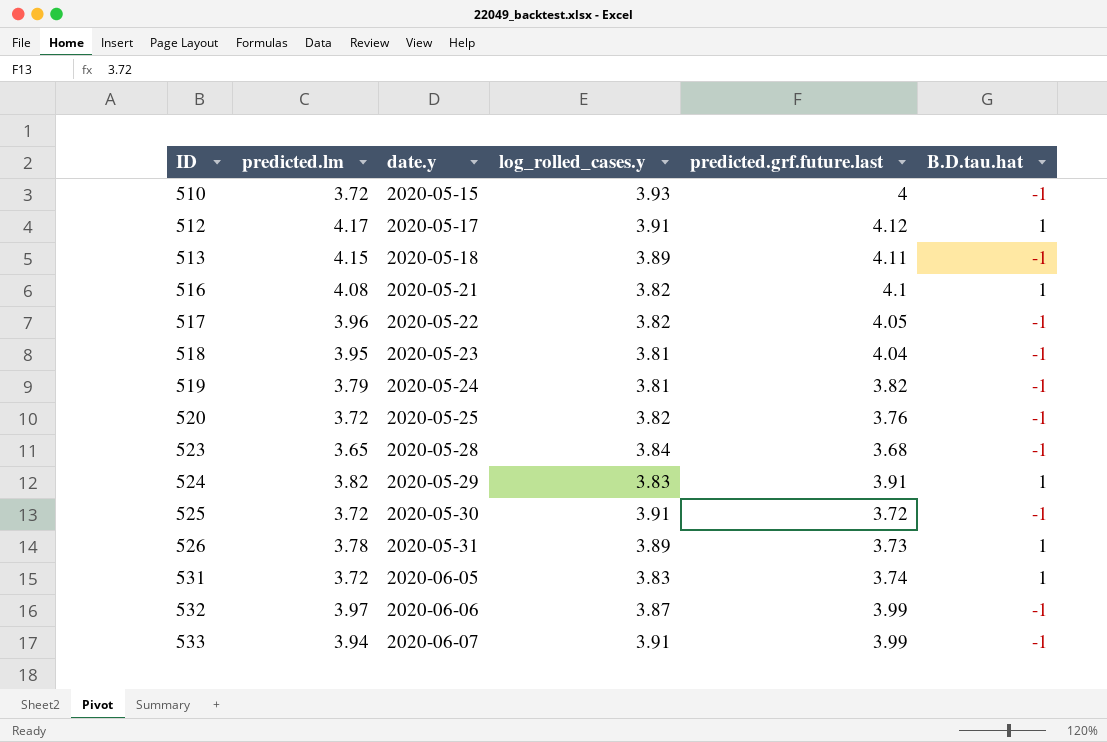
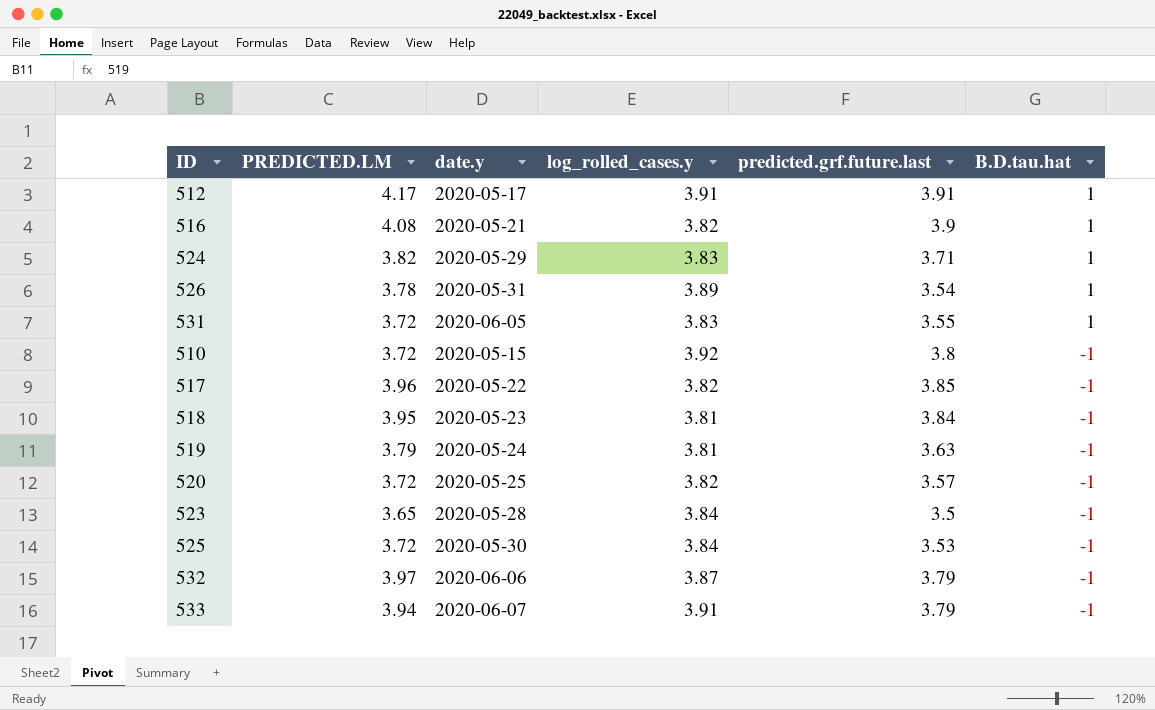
row order: ID ascending -> B.D.tau.hat descending
column name: predicted.lm -> PREDICTED.LM
row 513: 4.15 | 2020-05-18 | 3.89 | 4.11 | -1 -> none
512 | predicted.grf.future.last: 4.12 -> 3.91
516 | predicted.grf.future.last: 4.1 -> 3.9
524 | predicted.grf.future.last: 3.91 -> 3.71
526 | predicted.grf.future.last: 3.73 -> 3.54
531 | predicted.grf.future.last: 3.74 -> 3.55
510 | log_rolled_cases.y: 3.93 -> 3.92
510 | predicted.grf.future.last: 4 -> 3.8
517 | predicted.grf.future.last: 4.05 -> 3.85
518 | predicted.grf.future.last: 4.04 -> 3.84
519 | predicted.grf.future.last: 3.82 -> 3.63
520 | predicted.grf.future.last: 3.76 -> 3.57
523 | predicted.grf.future.last: 3.68 -> 3.5
525 | log_rolled_cases.y: 3.91 -> 3.84
525 | predicted.grf.future.last: 3.72 -> 3.53
532 | predicted.grf.future.last: 3.99 -> 3.79
533 | predicted.grf.future.last: 3.99 -> 3.79

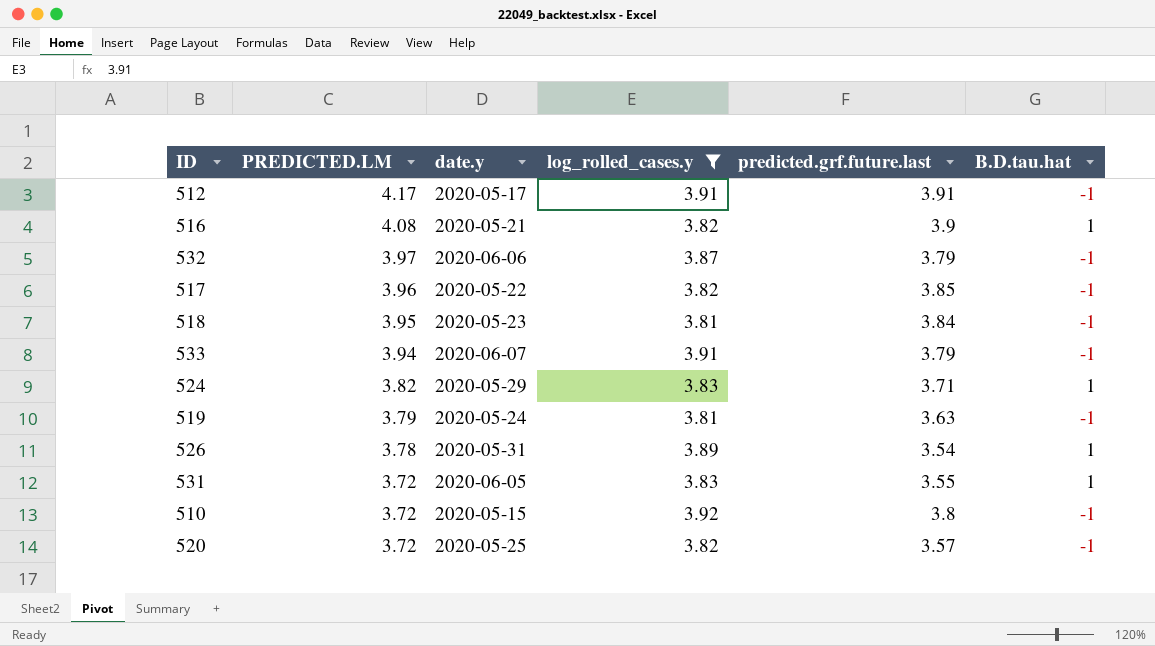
filter: none -> log_rolled_cases.y != 3.84
row order: B.D.tau.hat descending -> PREDICTED.LM descending
512 | B.D.tau.hat: 1 -> -1

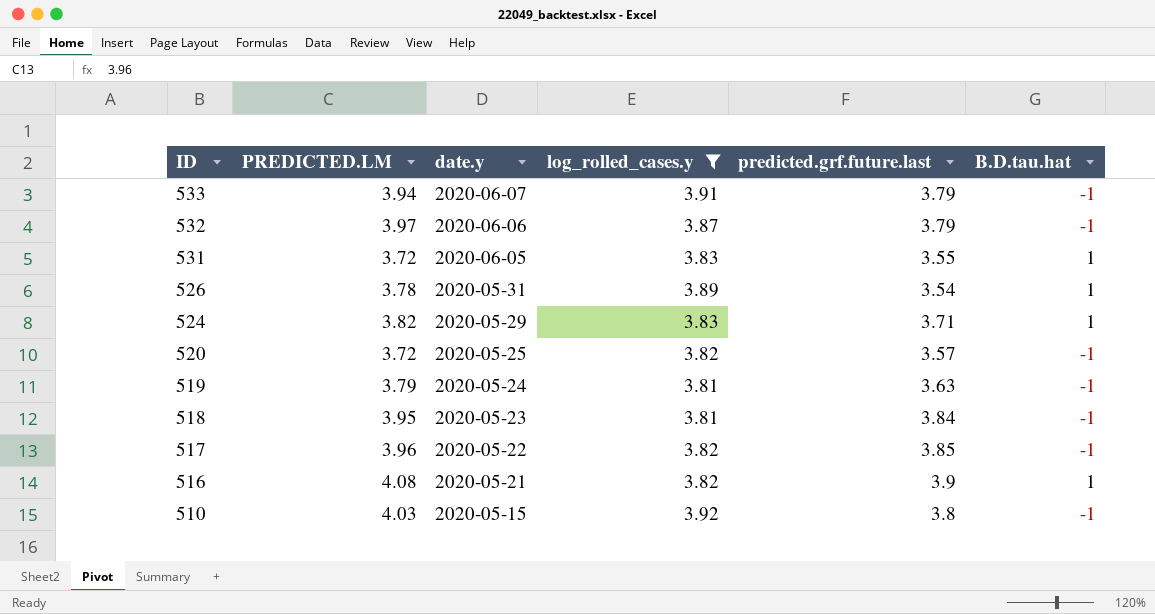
row order: PREDICTED.LM descending -> ID descending
row 512: 4.17 | 2020-05-17 | 3.91 | 3.91 | -1 -> none
510 | PREDICTED.LM: 3.72 -> 4.03

